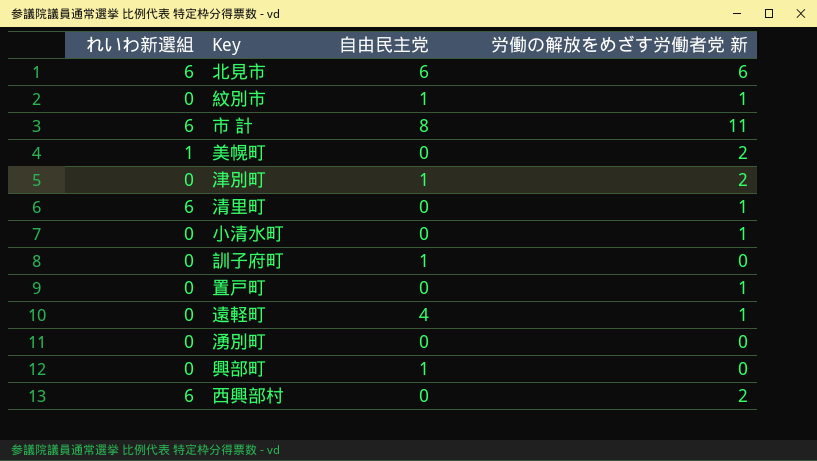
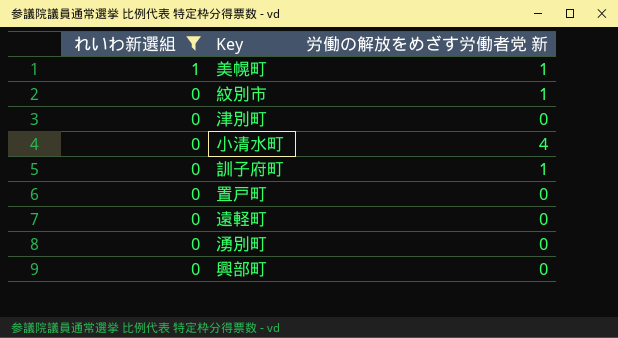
filter: none -> れいわ新選組 != 6
row order: none -> れいわ新選組 descending
column 自由民主党 | position: 3 -> none
美幌町 | 労働の解放をめざす労働者党 新: 2 -> 1
津別町 | 労働の解放をめざす労働者党 新: 2 -> 0
小清水町 | 労働の解放をめざす労働者党 新: 1 -> 4
訓子府町 | 労働の解放をめざす労働者党 新: 0 -> 1
置戸町 | 労働の解放をめざす労働者党 新: 1 -> 0
遠軽町 | 労働の解放をめざす労働者党 新: 1 -> 0

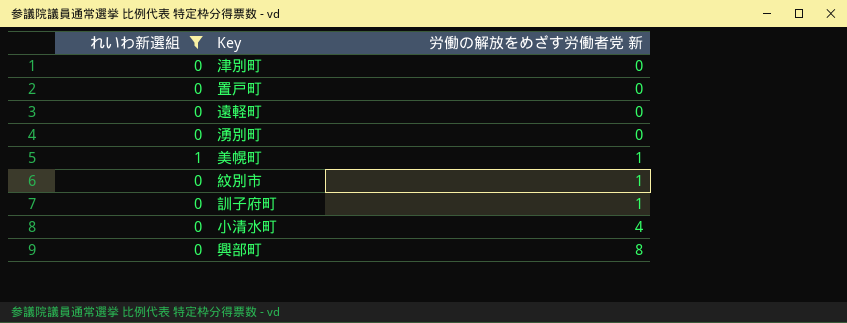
row order: れいわ新選組 descending -> 労働の解放をめざす労働者党 新 ascending
興部町 | 労働の解放をめざす労働者党 新: 0 -> 8

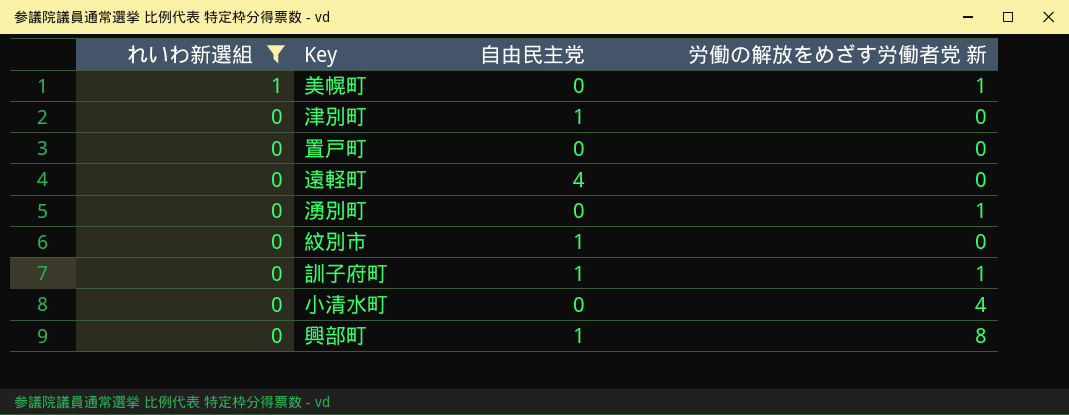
row order: 労働の解放をめざす労働者党 新 ascending -> れいわ新選組 descending
column 自由民主党 | position: none -> 3
湧別町 | 労働の解放をめざす労働者党 新: 0 -> 1
紋別市 | 労働の解放をめざす労働者党 新: 1 -> 0

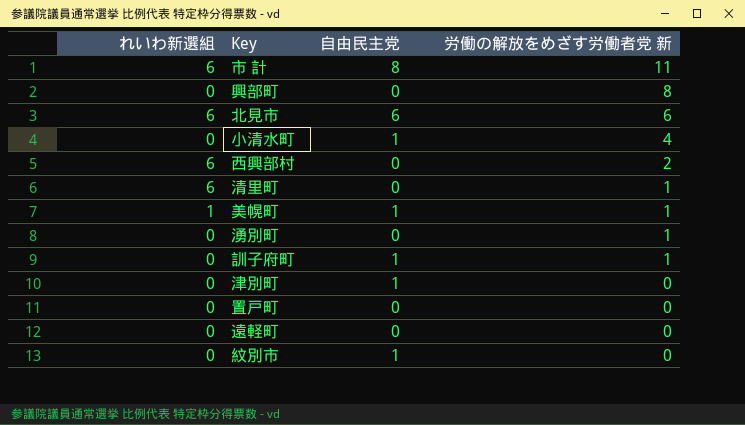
filter: れいわ新選組 != 6 -> none
row order: れいわ新選組 descending -> 労働の解放をめざす労働者党 新 descending
興部町 | 自由民主党: 1 -> 0
小清水町 | 自由民主党: 0 -> 1
美幌町 | 自由民主党: 0 -> 1
遠軽町 | 自由民主党: 4 -> 0

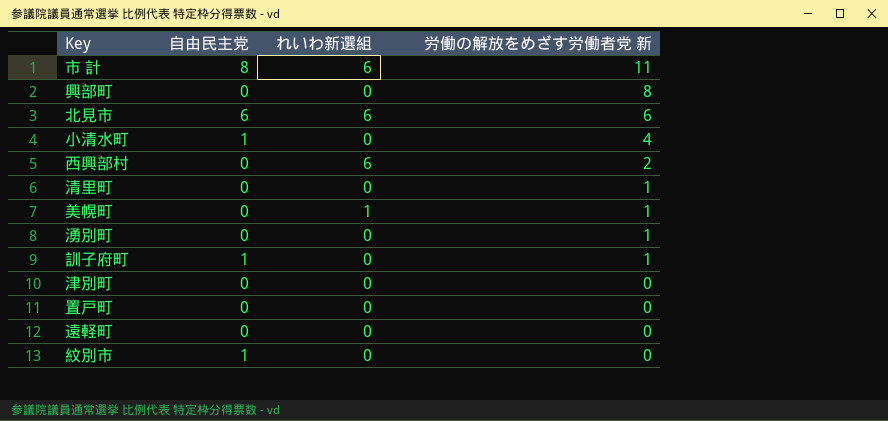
column れいわ新選組 | position: 1 -> 3
清里町 | れいわ新選組: 6 -> 0
美幌町 | 自由民主党: 1 -> 0
津別町 | 自由民主党: 1 -> 0

